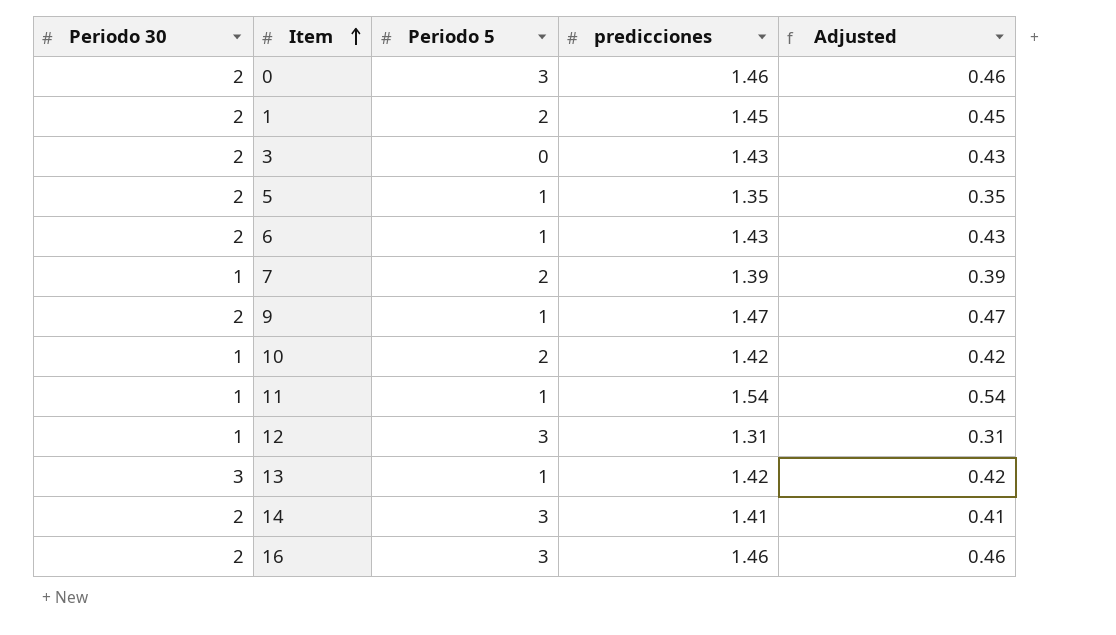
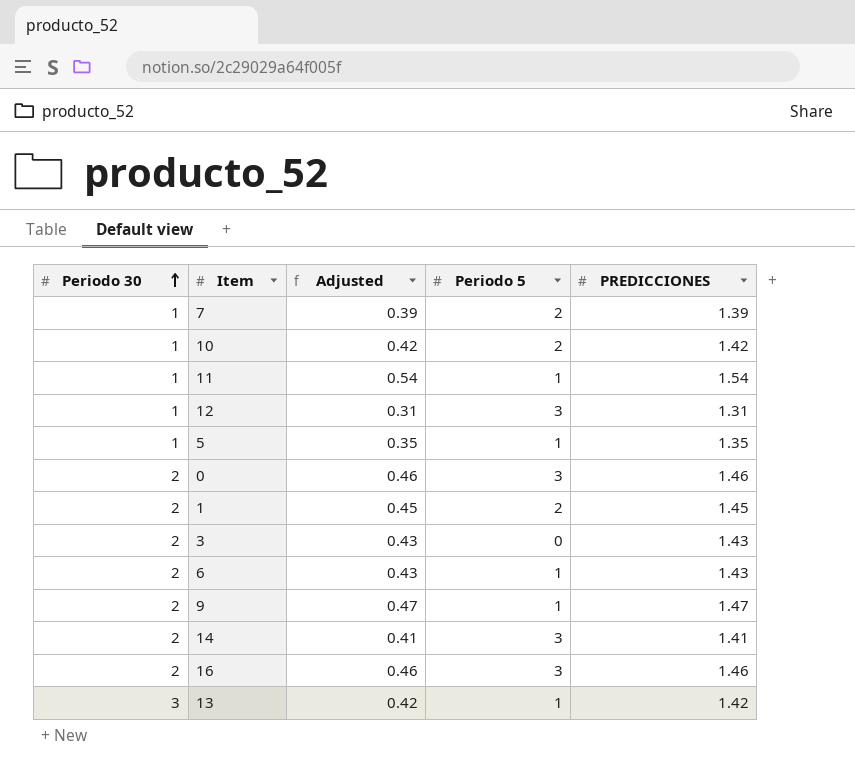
row order: Item ascending -> Periodo 30 ascending
column Adjusted | position: 5 -> 3
column name: predicciones -> PREDICCIONES
5 | Periodo 30: 2 -> 1

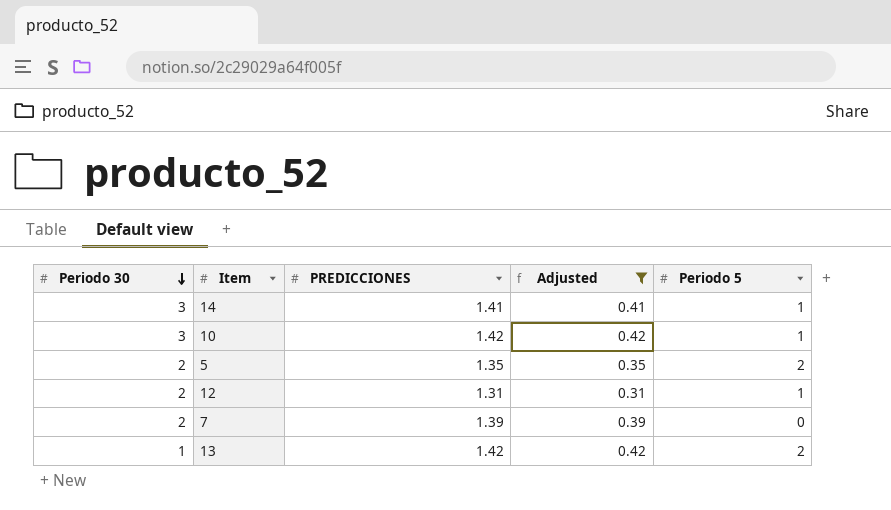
filter: none -> Adjusted <= 0.42
row order: Periodo 30 ascending -> Periodo 30 descending
column PREDICCIONES | position: 5 -> 3
14 | Periodo 30: 2 -> 3
14 | Periodo 5: 3 -> 1
10 | Periodo 30: 1 -> 3
10 | Periodo 5: 2 -> 1
5 | Periodo 30: 1 -> 2
5 | Periodo 5: 1 -> 2
12 | Periodo 30: 1 -> 2
12 | Periodo 5: 3 -> 1
7 | Periodo 30: 1 -> 2
7 | Periodo 5: 2 -> 0
13 | Periodo 30: 3 -> 1
13 | Periodo 5: 1 -> 2

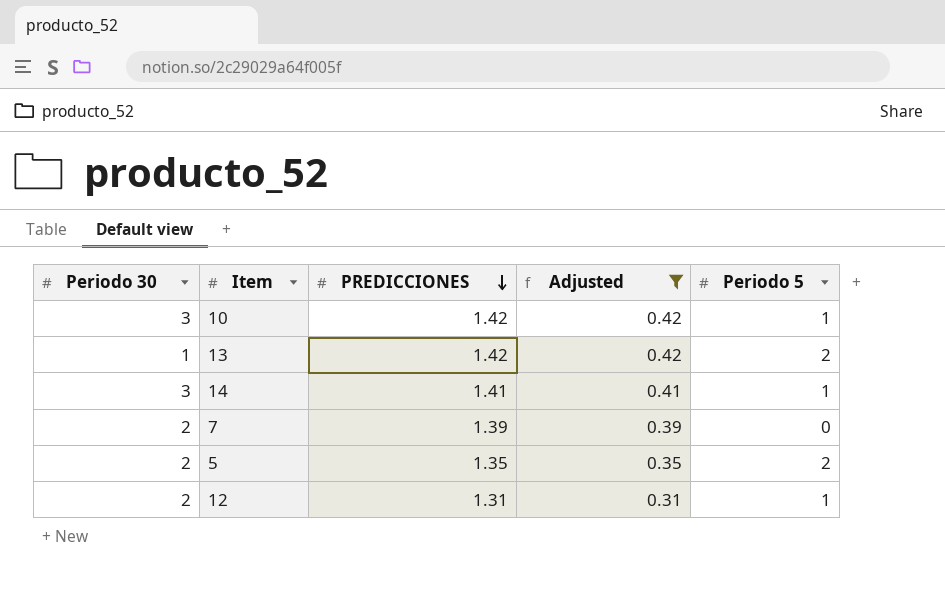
row order: Periodo 30 descending -> PREDICCIONES descending

